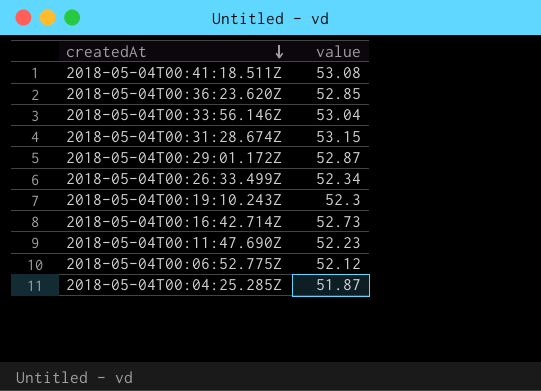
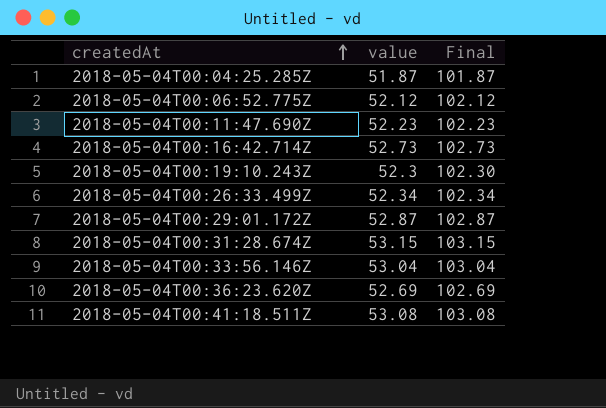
row order: createdAt descending -> createdAt ascending
column Final | formula: none -> [value] + 50
2018-05-04T00:36:23.620Z | value: 52.85 -> 52.69

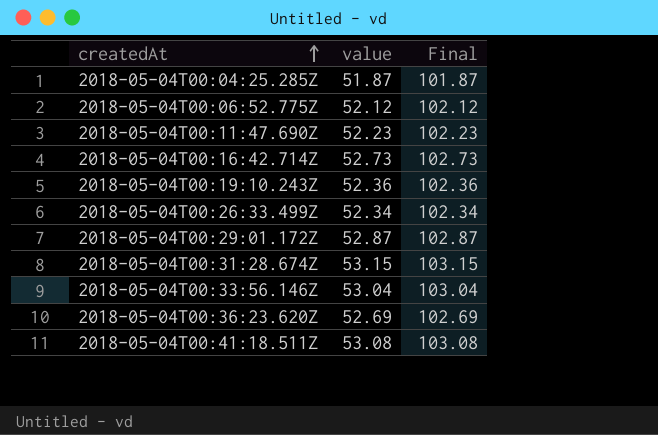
2018-05-04T00:19:10.243Z | value: 52.3 -> 52.36
2018-05-04T00:19:10.243Z | Final: 102.30 -> 102.36

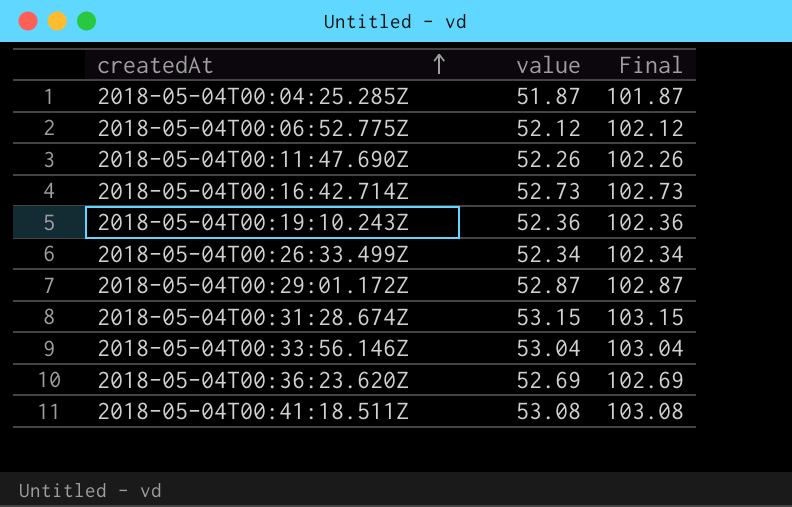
2018-05-04T00:11:47.690Z | value: 52.23 -> 52.26
2018-05-04T00:11:47.690Z | Final: 102.23 -> 102.26

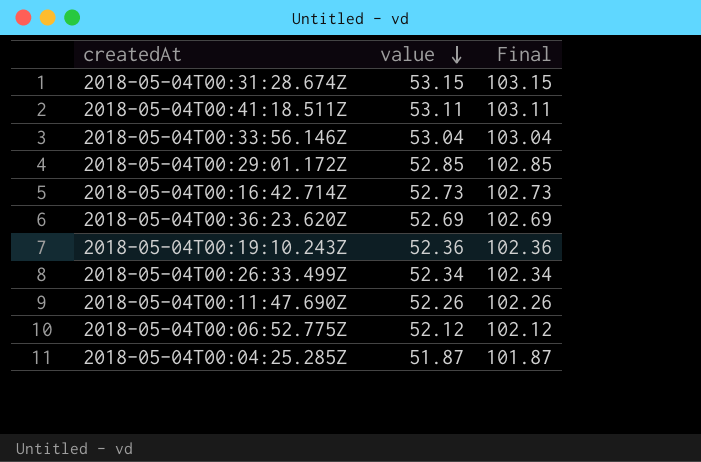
row order: createdAt ascending -> value descending
2018-05-04T00:41:18.511Z | value: 53.08 -> 53.11
2018-05-04T00:41:18.511Z | Final: 103.08 -> 103.11
2018-05-04T00:29:01.172Z | value: 52.87 -> 52.85
2018-05-04T00:29:01.172Z | Final: 102.87 -> 102.85

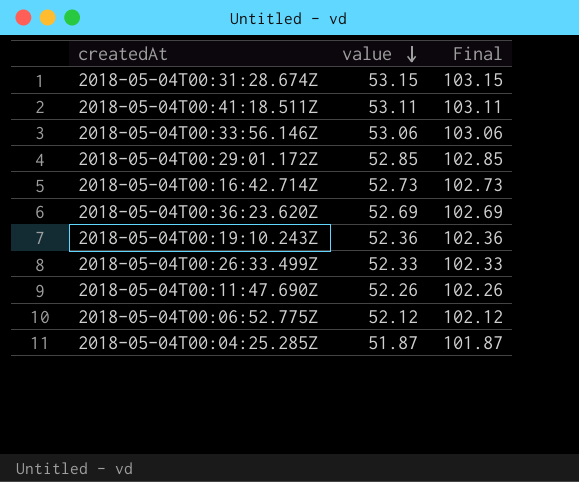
2018-05-04T00:33:56.146Z | value: 53.04 -> 53.06
2018-05-04T00:33:56.146Z | Final: 103.04 -> 103.06
2018-05-04T00:26:33.499Z | value: 52.34 -> 52.33
2018-05-04T00:26:33.499Z | Final: 102.34 -> 102.33

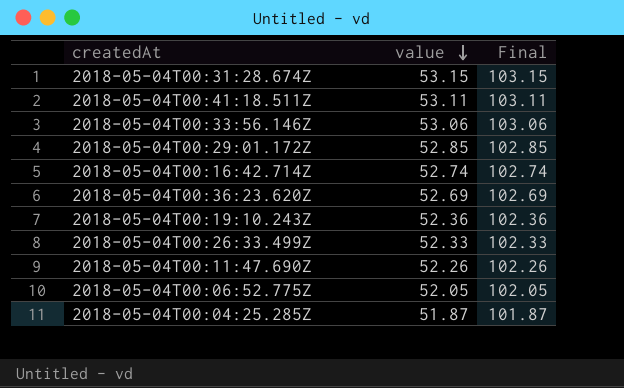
2018-05-04T00:16:42.714Z | value: 52.73 -> 52.74
2018-05-04T00:16:42.714Z | Final: 102.73 -> 102.74
2018-05-04T00:06:52.775Z | value: 52.12 -> 52.05
2018-05-04T00:06:52.775Z | Final: 102.12 -> 102.05

